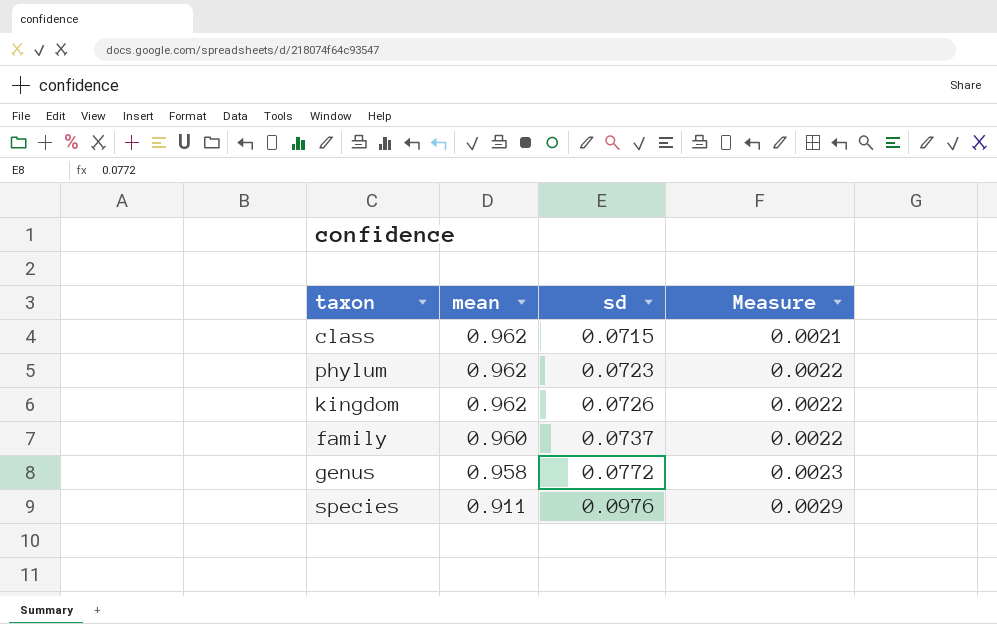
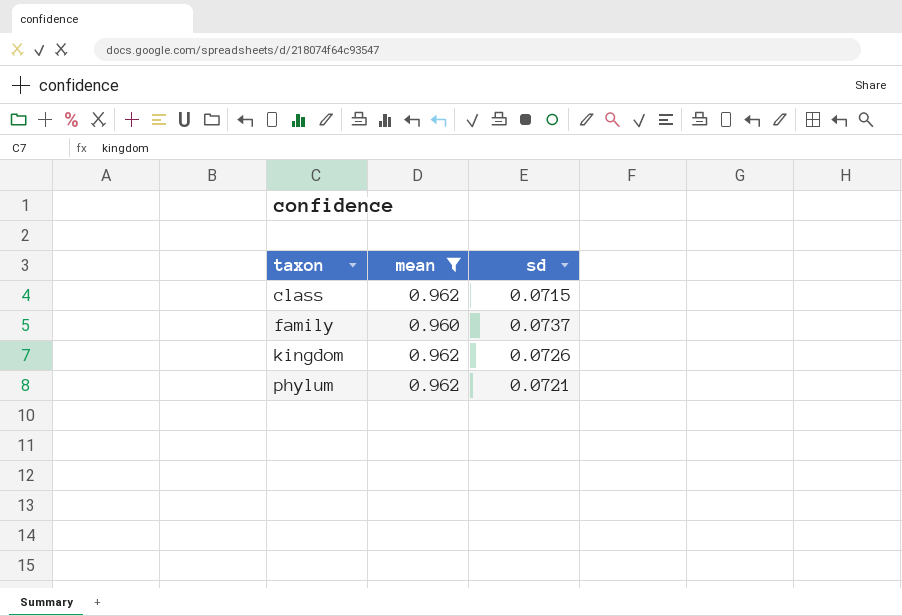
filter: none -> mean >= 0.960
row order: mean descending -> taxon ascending
column Measure | formula: [sd] * 0.03 -> none
phylum | sd: 0.0723 -> 0.0721

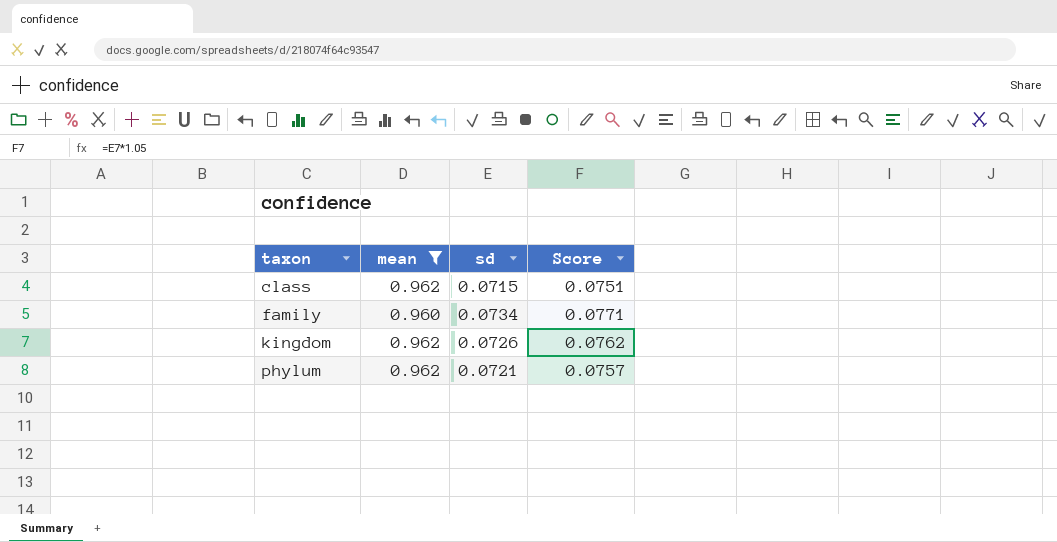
column Score | formula: none -> [sd] * 1.05
family | sd: 0.0737 -> 0.0734

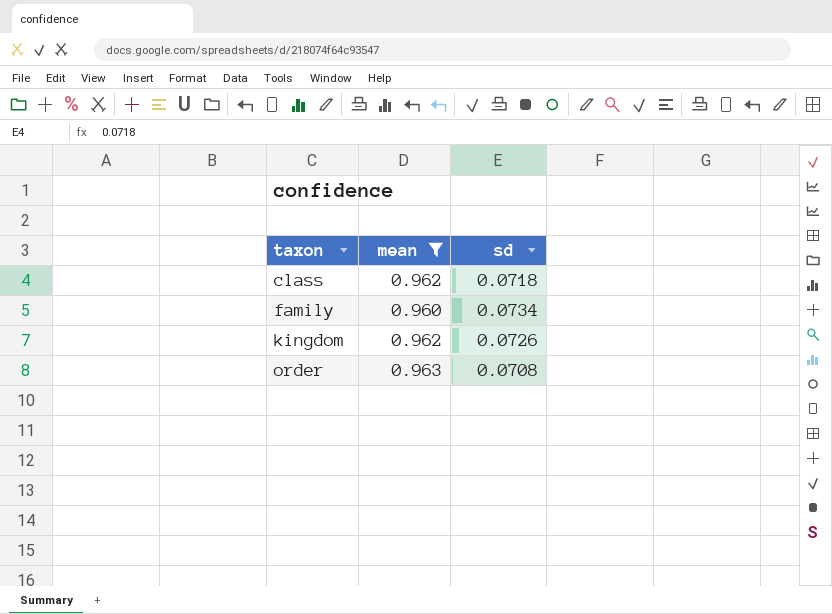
column Score | formula: [sd] * 1.05 -> none
row phylum: 0.962 | 0.0721 | 0.0757 -> none
class | sd: 0.0715 -> 0.0718
row order: none -> 0.963 | 0.0708

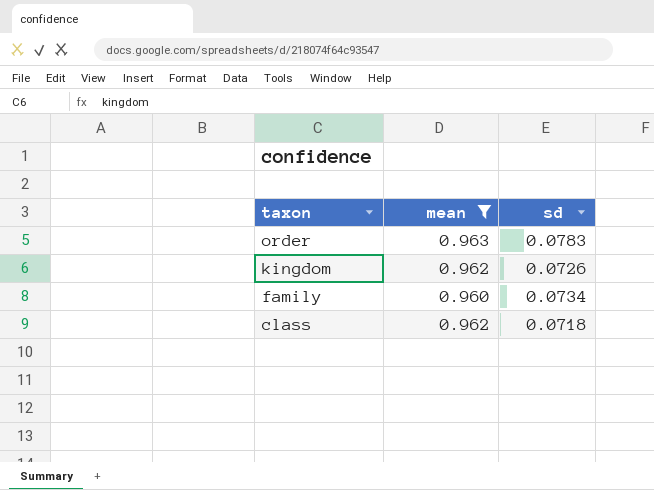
row order: taxon ascending -> taxon descending
order | sd: 0.0708 -> 0.0783

